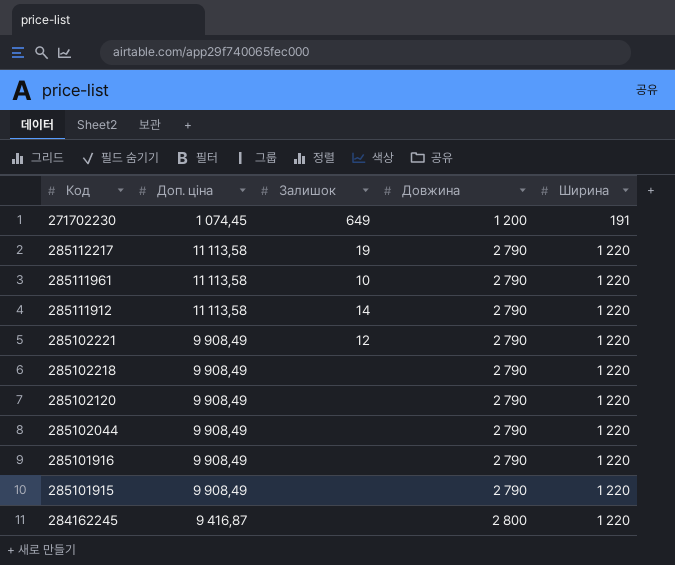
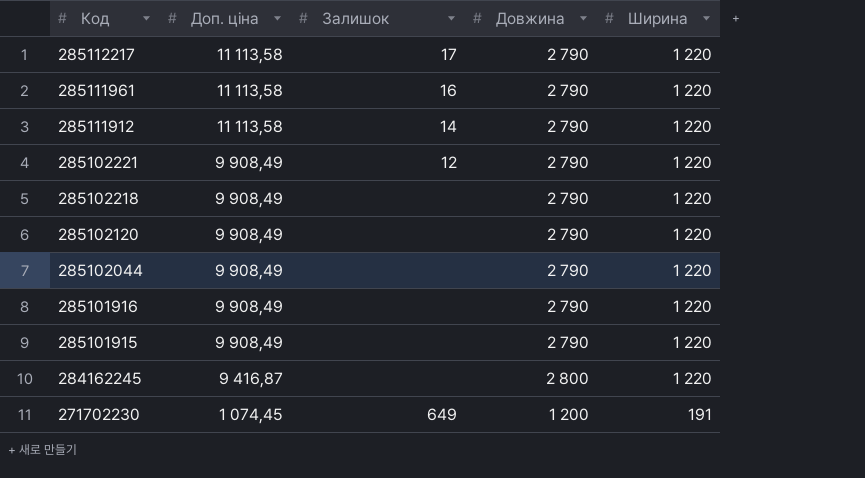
row order: Довжина ascending -> Код descending
285112217 | Залишок: 19 -> 17
285111961 | Залишок: 10 -> 16

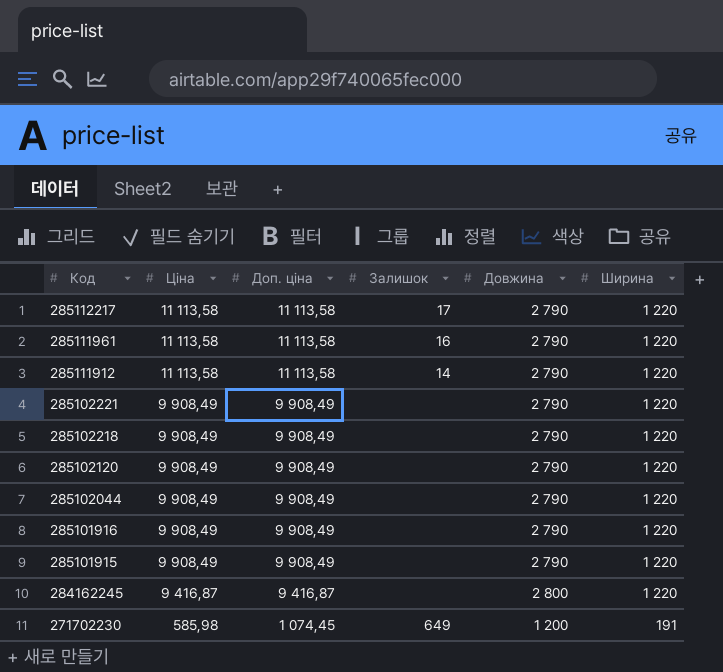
column Ціна | position: none -> 2
285102221 | Залишок: 12 -> none

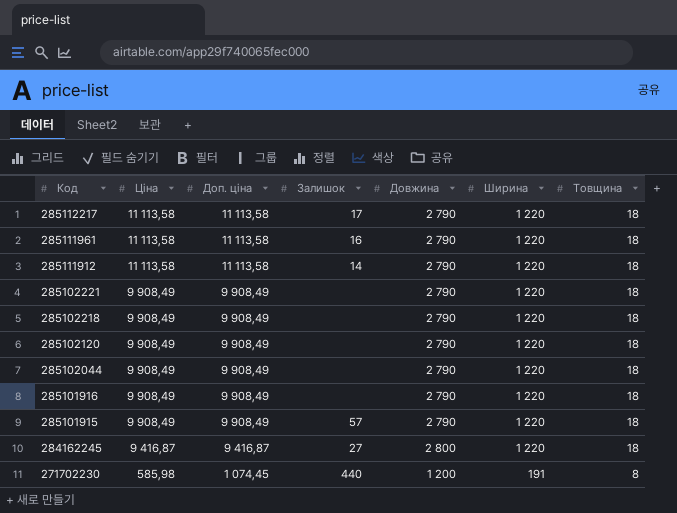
column Товщина | position: none -> 7
285101915 | Залишок: none -> 57
284162245 | Залишок: none -> 27
271702230 | Залишок: 649 -> 440

